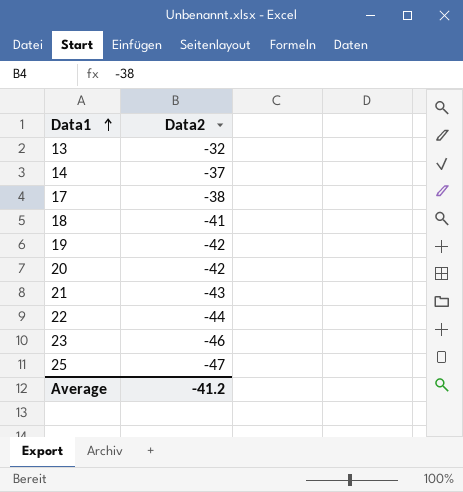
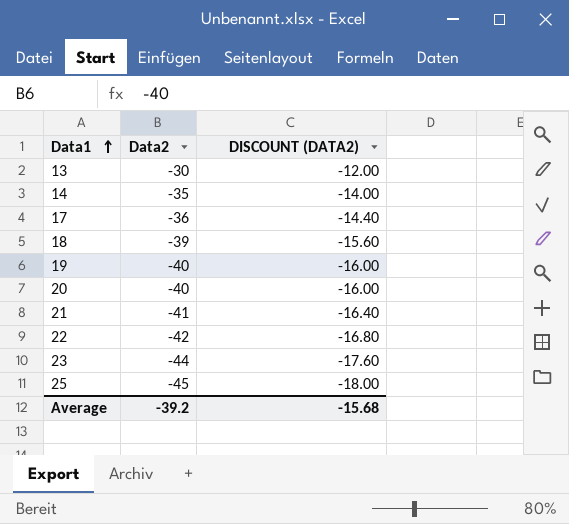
column DISCOUNT (DATA2) | formula: none -> [Data2] * 0.4
13 | Data2: -32 -> -30
14 | Data2: -37 -> -35
17 | Data2: -38 -> -36
18 | Data2: -41 -> -39
19 | Data2: -42 -> -40
20 | Data2: -42 -> -40
21 | Data2: -43 -> -41
22 | Data2: -44 -> -42
23 | Data2: -46 -> -44
25 | Data2: -47 -> -45
Average | Data2: -41.2 -> -39.2

